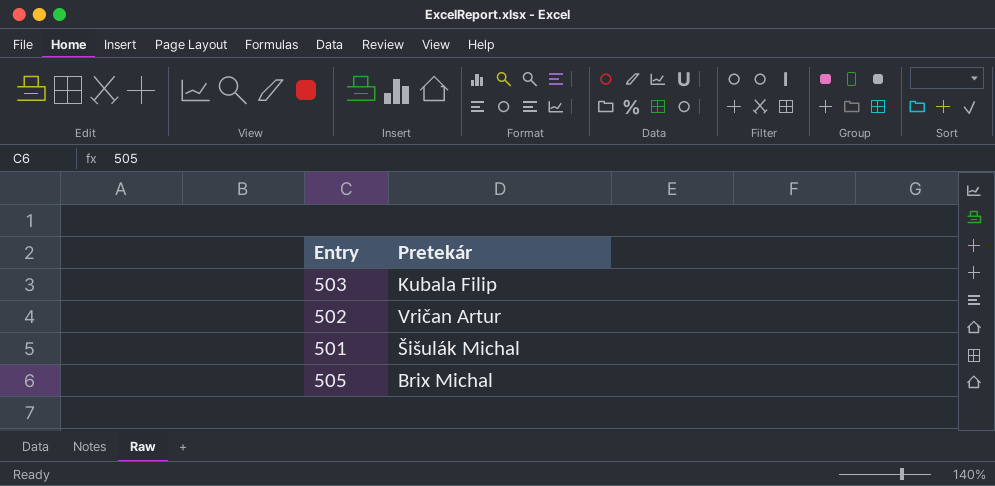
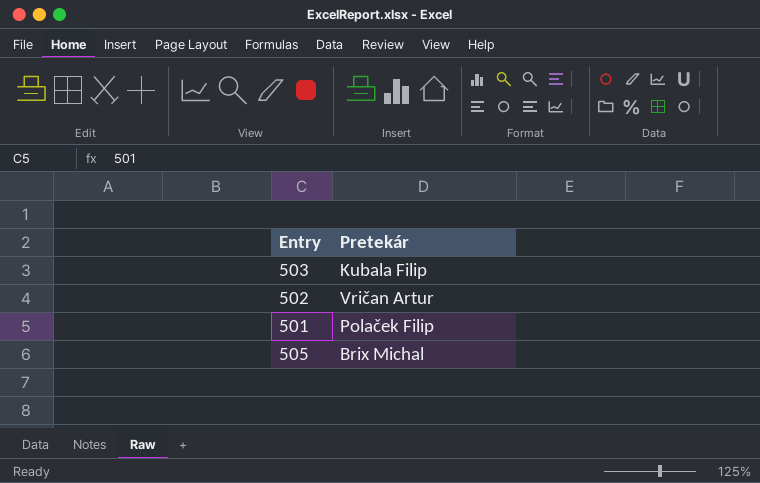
501 | Pretekár: Šišulák Michal -> Polaček Filip

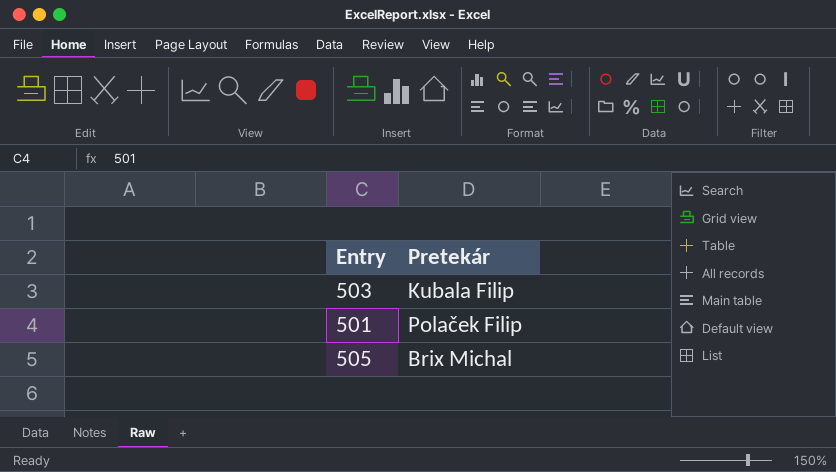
row 502: Vričan Artur -> none

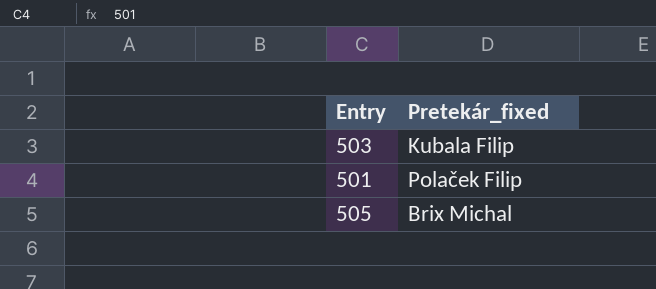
column name: Pretekár -> Pretekár_fixed

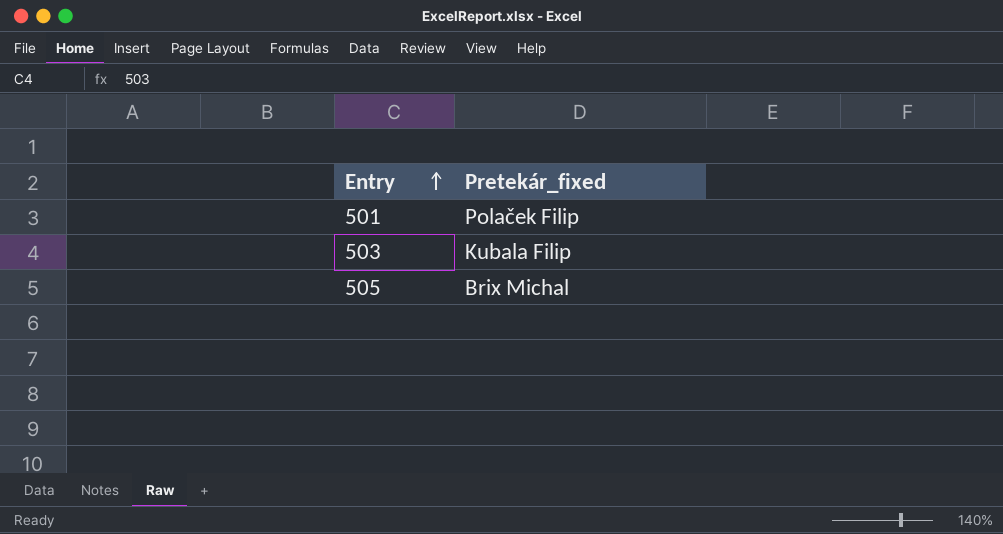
row order: none -> Entry ascending

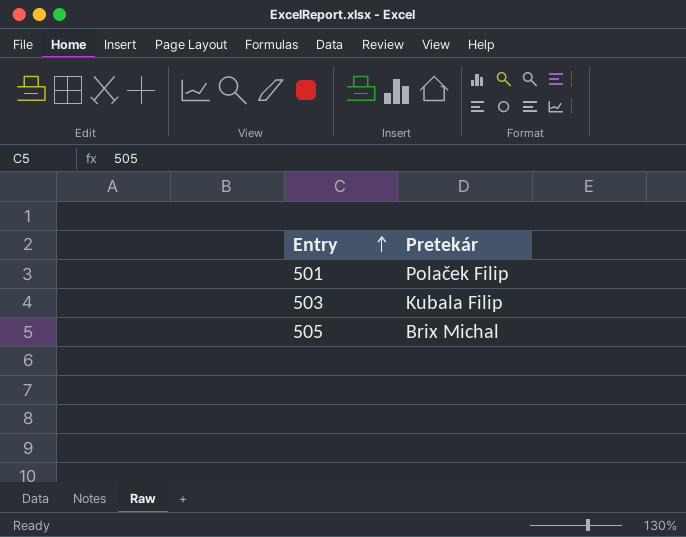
column name: Pretekár_fixed -> Pretekár

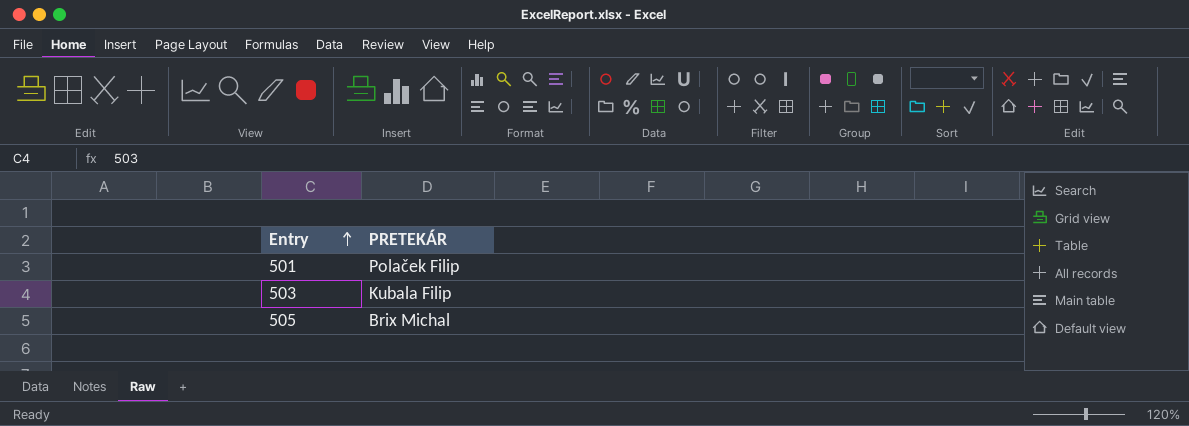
column name: Pretekár -> PRETEKÁR

